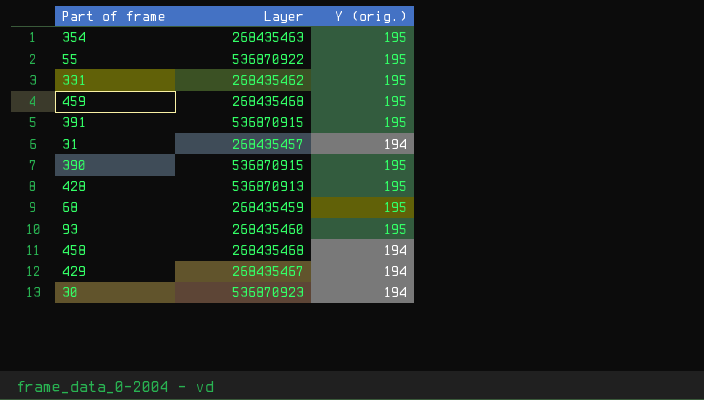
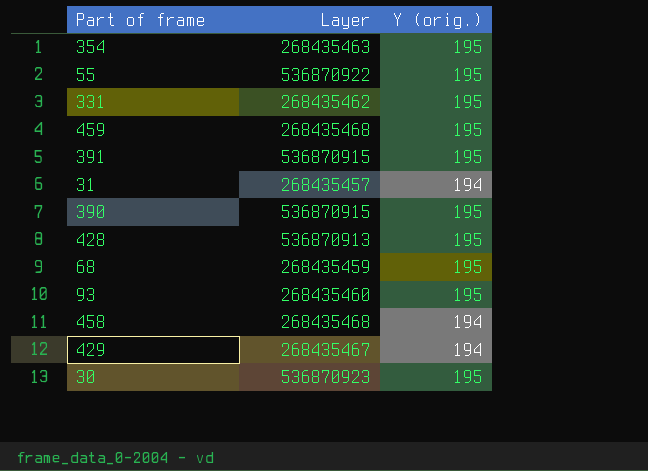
30 | Y (orig.): 194 -> 195

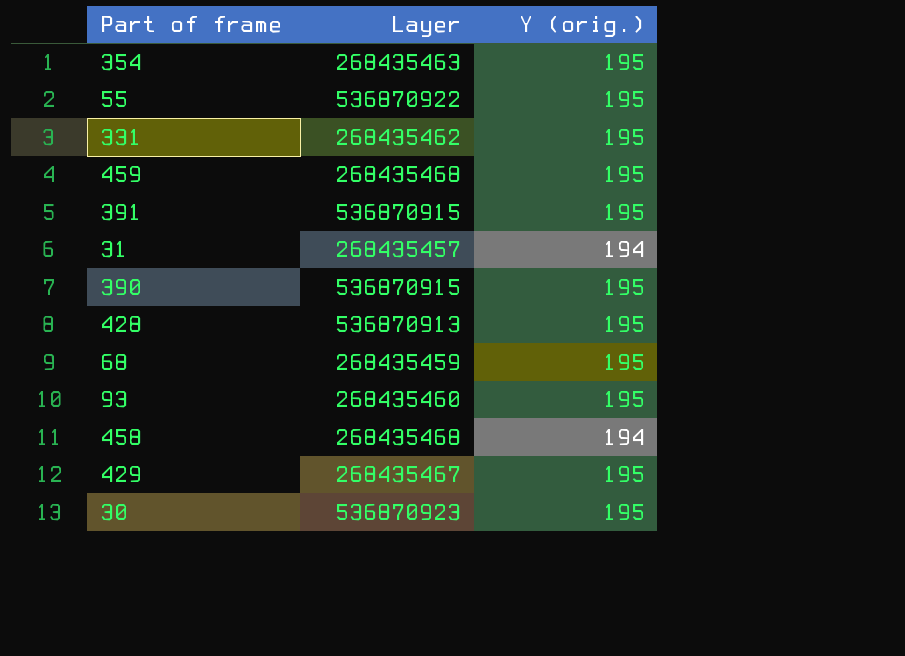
429 | Y (orig.): 194 -> 195

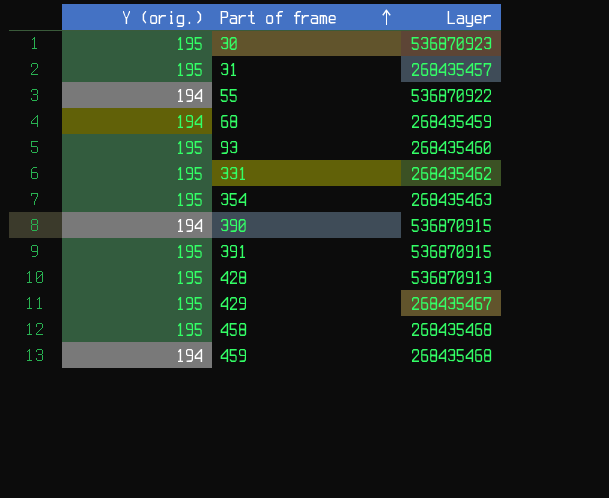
row order: none -> Part of frame ascending
column Y (orig.) | position: 3 -> 1
31 | Y (orig.): 194 -> 195
55 | Y (orig.): 195 -> 194
68 | Y (orig.): 195 -> 194
390 | Y (orig.): 195 -> 194
458 | Y (orig.): 194 -> 195
459 | Y (orig.): 195 -> 194

